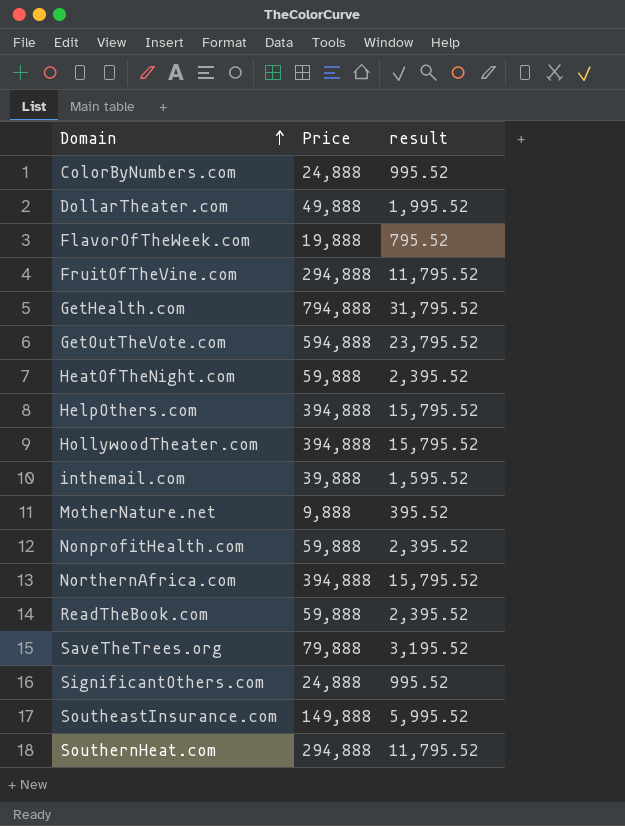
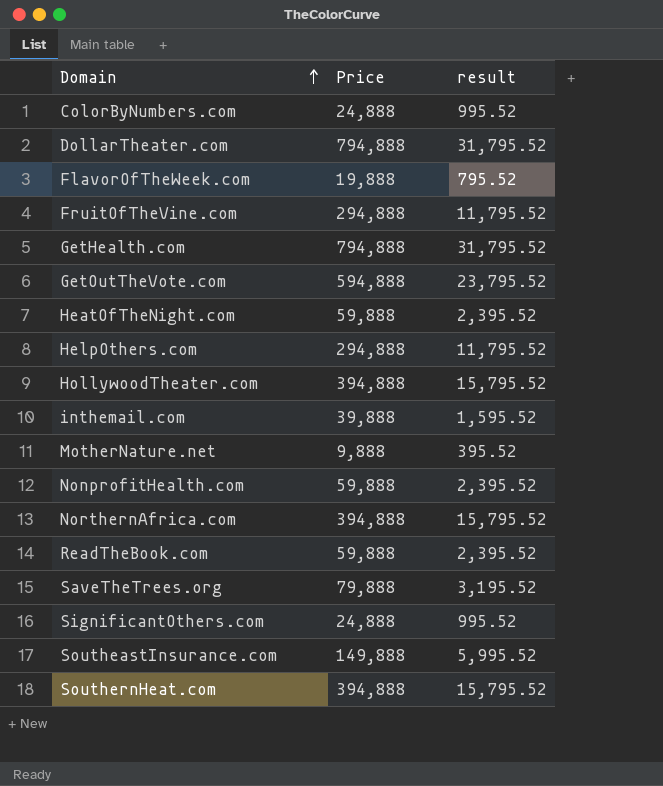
DollarTheater.com | Price: 49,888 -> 794,888
DollarTheater.com | result: 1,995.52 -> 31,795.52
HelpOthers.com | Price: 394,888 -> 294,888
HelpOthers.com | result: 15,795.52 -> 11,795.52
SouthernHeat.com | Price: 294,888 -> 394,888
SouthernHeat.com | result: 11,795.52 -> 15,795.52

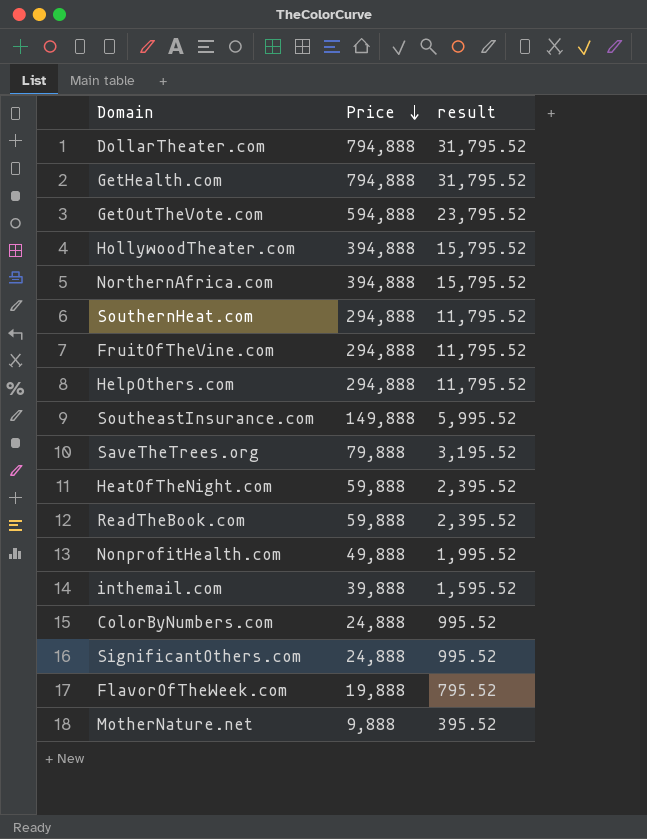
row order: Domain ascending -> Price descending
SouthernHeat.com | Price: 394,888 -> 294,888
SouthernHeat.com | result: 15,795.52 -> 11,795.52
NonprofitHealth.com | Price: 59,888 -> 49,888
NonprofitHealth.com | result: 2,395.52 -> 1,995.52

